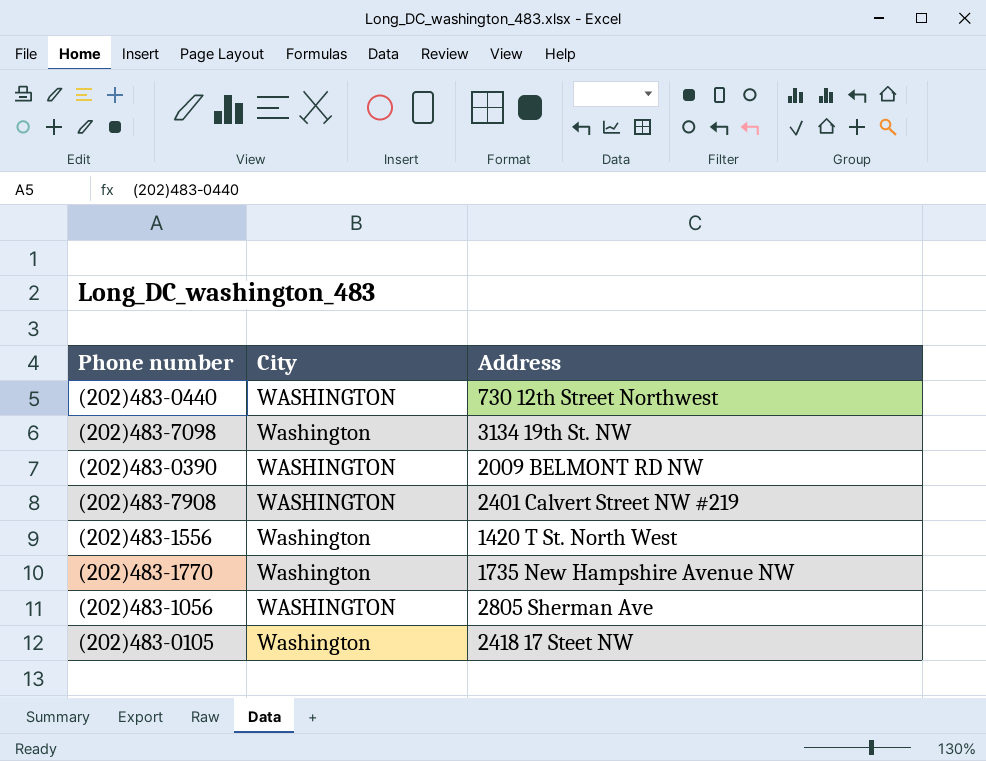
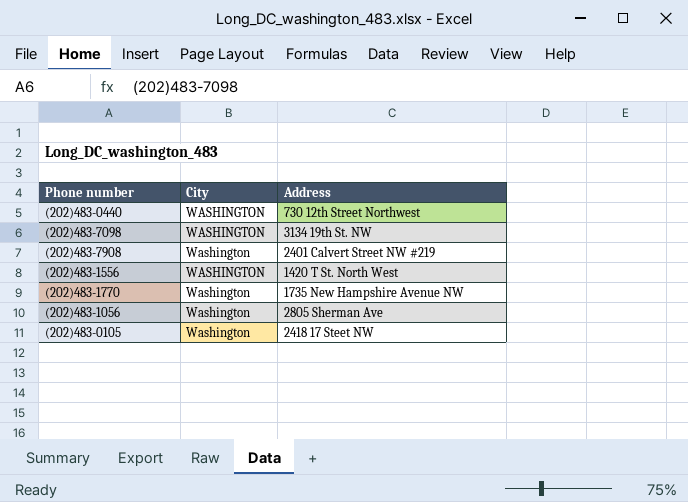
row (202)483-0390: WASHINGTON | 2009 BELMONT RD NW -> none
(202)483-7098 | City: Washington -> WASHINGTON
(202)483-7908 | City: WASHINGTON -> Washington
(202)483-1556 | City: Washington -> WASHINGTON
(202)483-1056 | City: WASHINGTON -> Washington

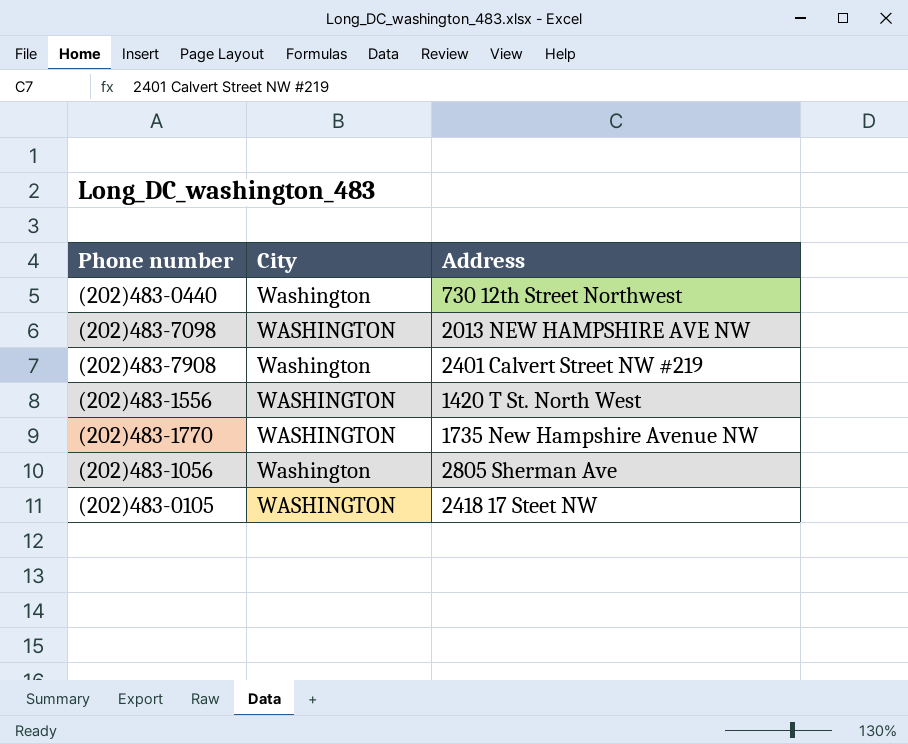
(202)483-0440 | City: WASHINGTON -> Washington
(202)483-7098 | Address: 3134 19th St. NW -> 2013 NEW HAMPSHIRE AVE NW
(202)483-1770 | City: Washington -> WASHINGTON
(202)483-0105 | City: Washington -> WASHINGTON

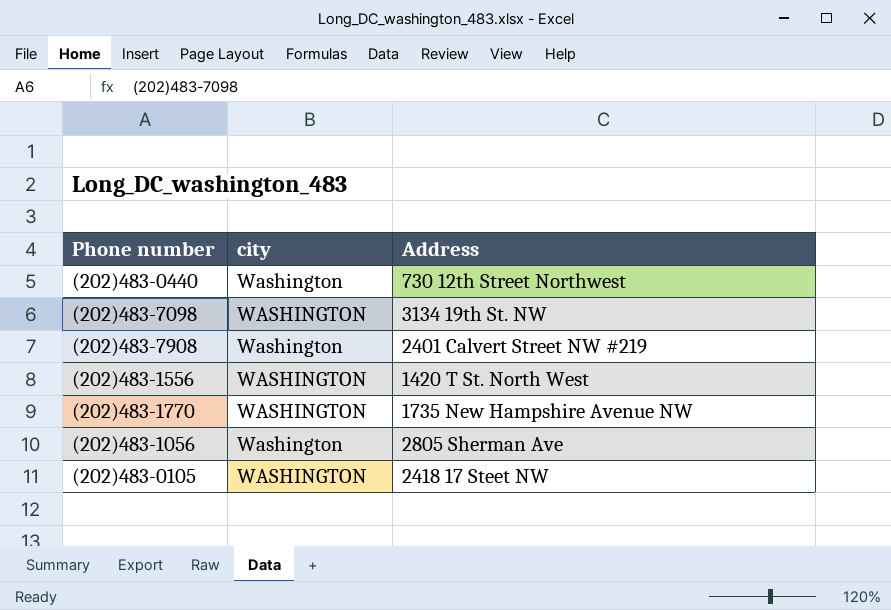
column name: City -> city
(202)483-7098 | Address: 2013 NEW HAMPSHIRE AVE NW -> 3134 19th St. NW

